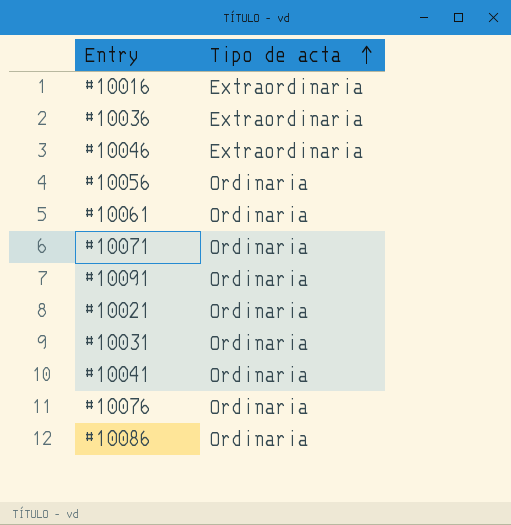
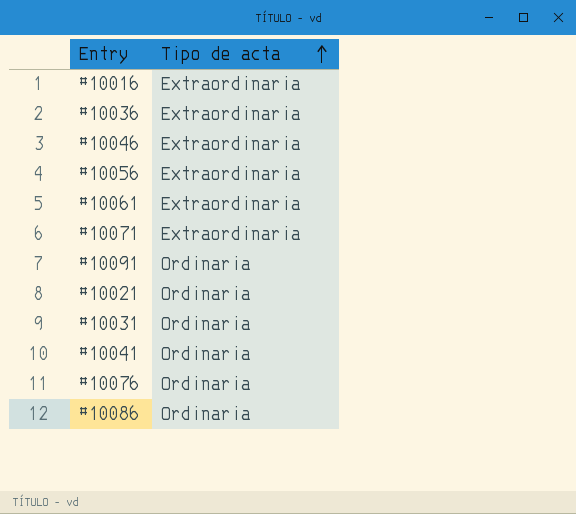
#10056 | Tipo de acta: Ordinaria -> Extraordinaria
#10061 | Tipo de acta: Ordinaria -> Extraordinaria
#10071 | Tipo de acta: Ordinaria -> Extraordinaria

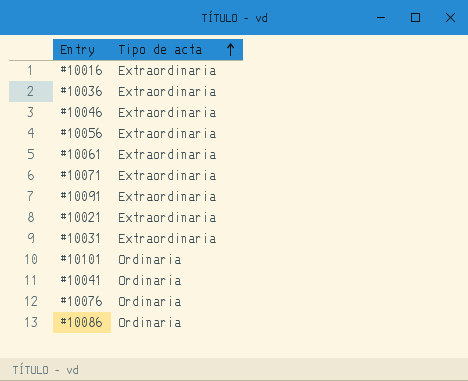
#10091 | Tipo de acta: Ordinaria -> Extraordinaria
#10021 | Tipo de acta: Ordinaria -> Extraordinaria
#10031 | Tipo de acta: Ordinaria -> Extraordinaria
row #10101: none -> Ordinaria

